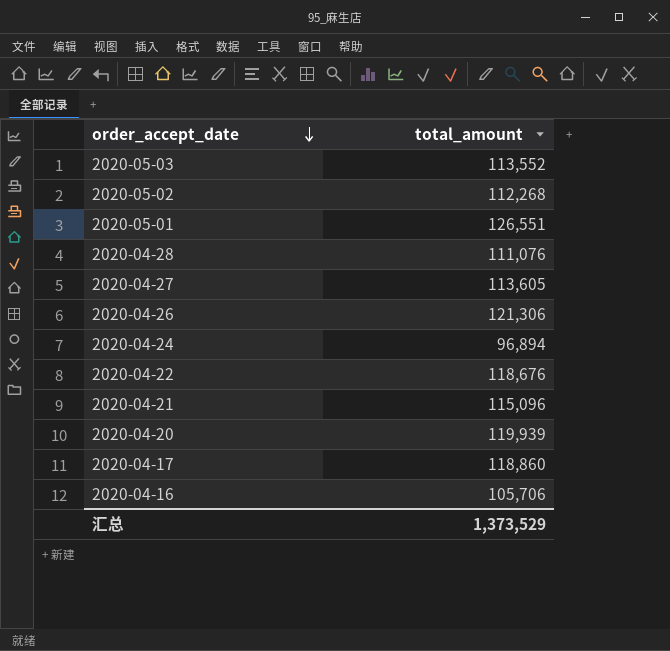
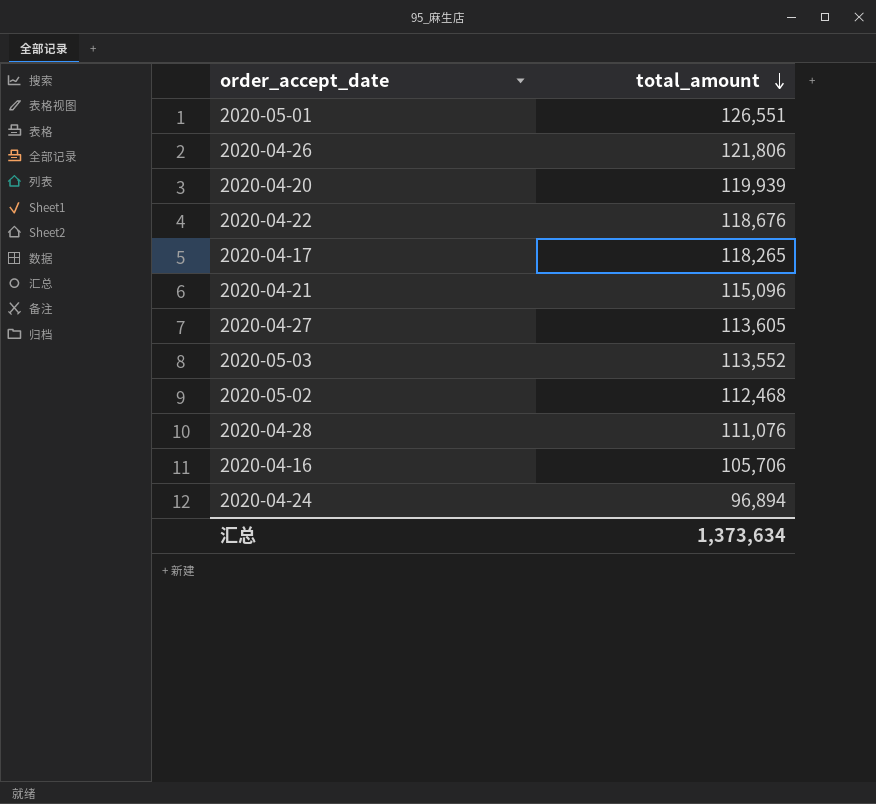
row order: order_accept_date descending -> total_amount descending
2020-04-26 | total_amount: 121,306 -> 121,806
2020-04-17 | total_amount: 118,860 -> 118,265
2020-05-02 | total_amount: 112,268 -> 112,468
汇总 | total_amount: 1,373,529 -> 1,373,634

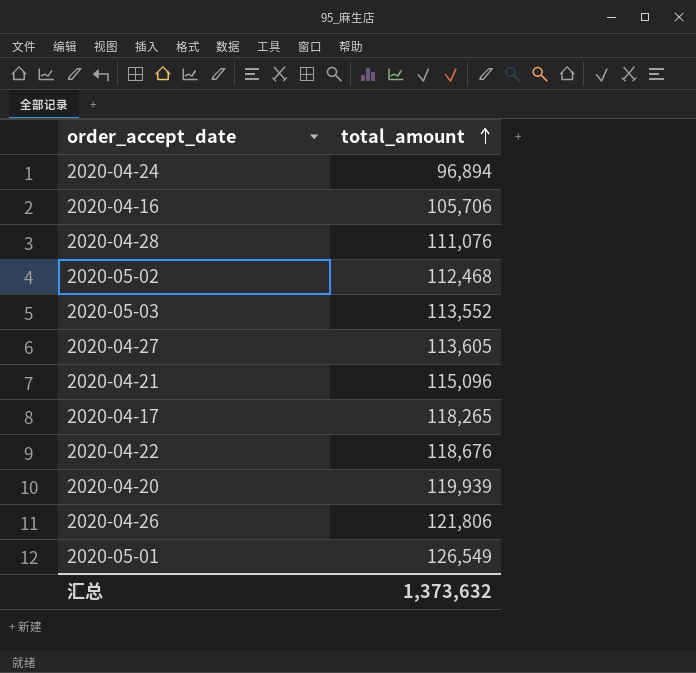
row order: total_amount descending -> total_amount ascending
2020-05-01 | total_amount: 126,551 -> 126,549
汇总 | total_amount: 1,373,634 -> 1,373,632

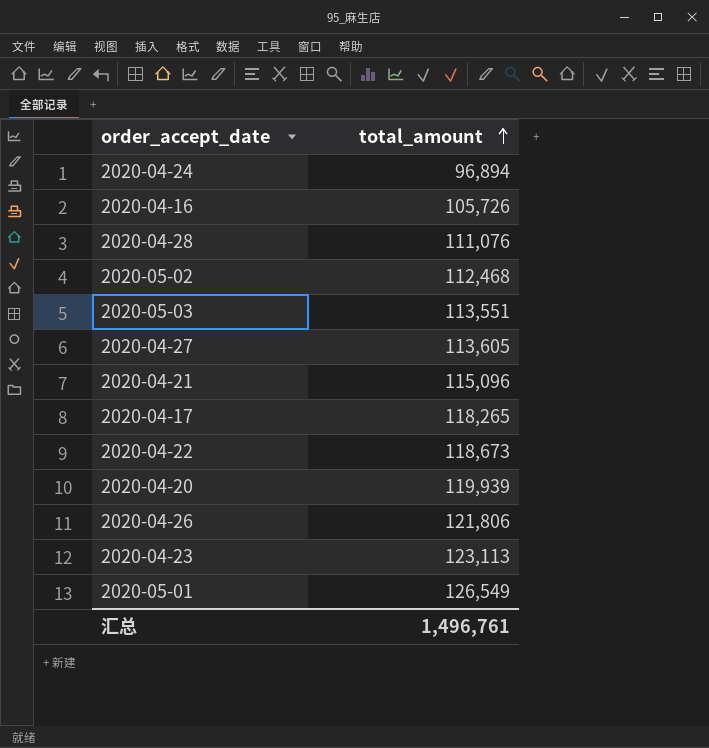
2020-04-16 | total_amount: 105,706 -> 105,726
2020-05-03 | total_amount: 113,552 -> 113,551
2020-04-22 | total_amount: 118,676 -> 118,673
row 2020-04-23: none -> 123,113
汇总 | total_amount: 1,373,632 -> 1,496,761

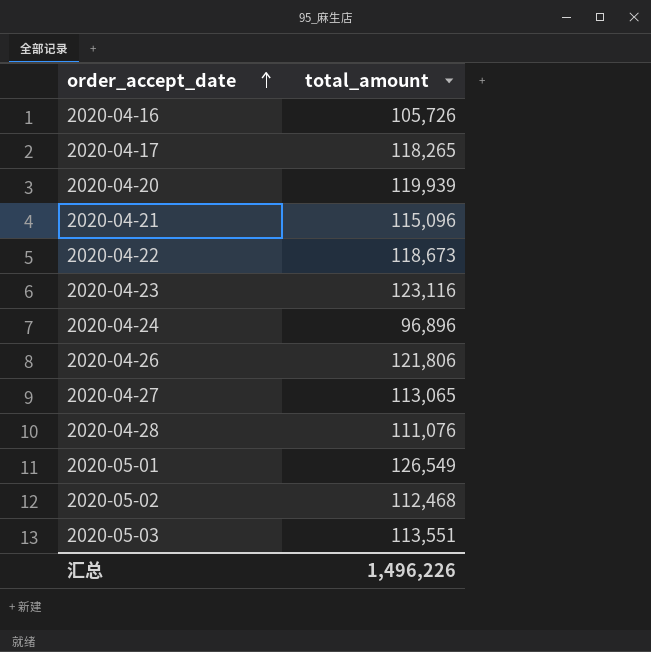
row order: total_amount ascending -> order_accept_date ascending
2020-04-23 | total_amount: 123,113 -> 123,116
2020-04-24 | total_amount: 96,894 -> 96,896
2020-04-27 | total_amount: 113,605 -> 113,065
汇总 | total_amount: 1,496,761 -> 1,496,226

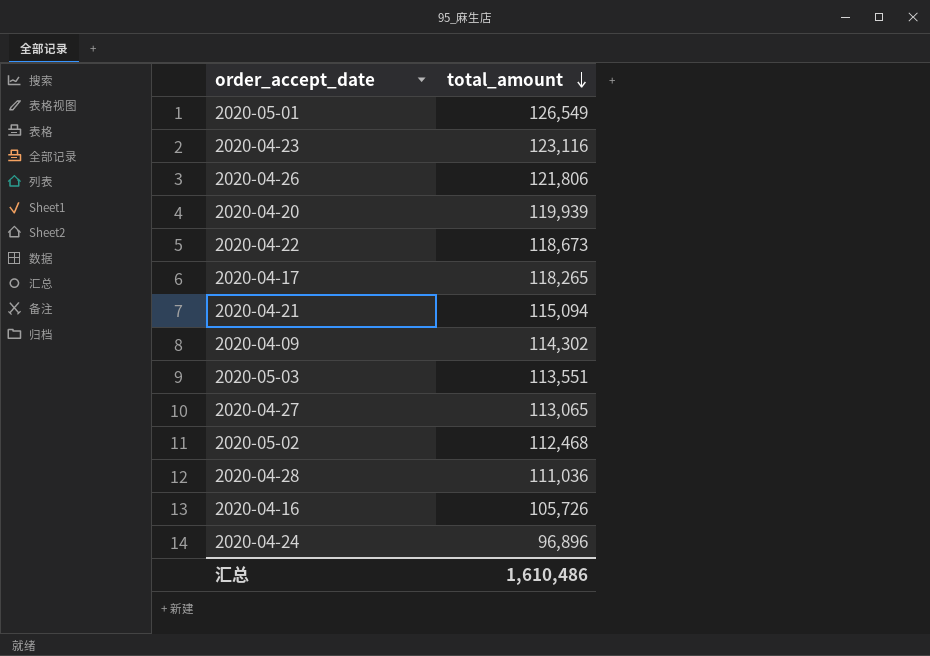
row order: order_accept_date ascending -> total_amount descending
2020-04-21 | total_amount: 115,096 -> 115,094
row 2020-04-09: none -> 114,302
2020-04-28 | total_amount: 111,076 -> 111,036
汇总 | total_amount: 1,496,226 -> 1,610,486

